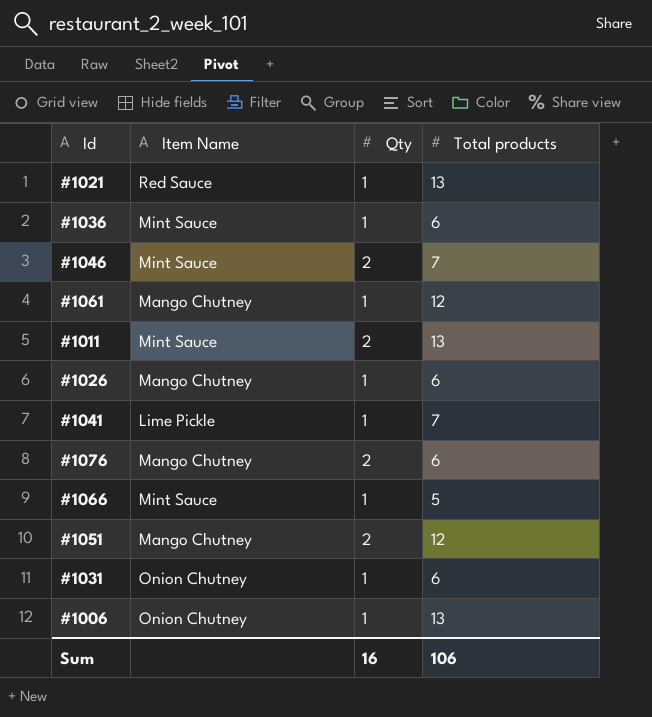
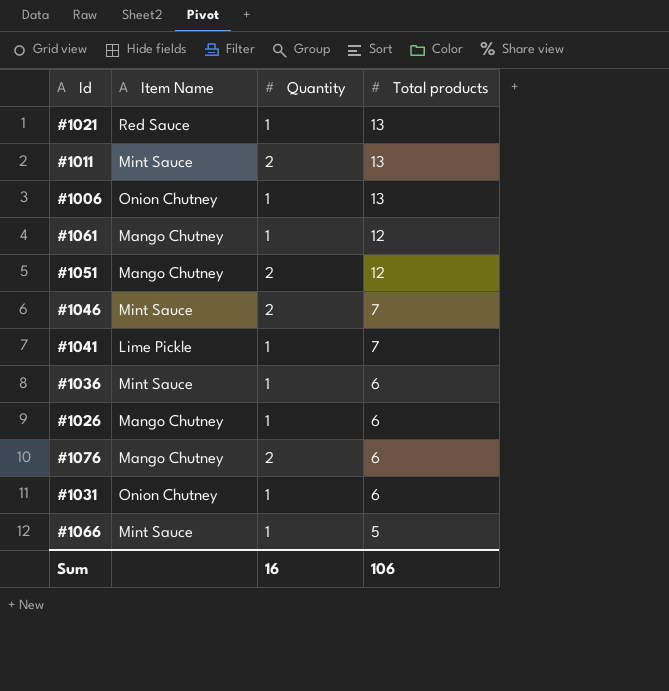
row order: none -> Total products descending
column name: Qty -> Quantity

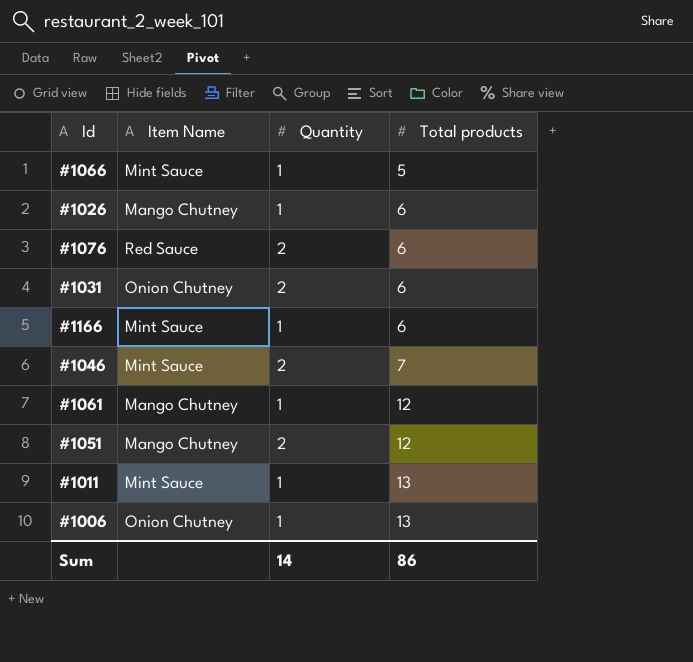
row order: Total products descending -> Total products ascending
row #1021: Red Sauce | 1 | 13 -> none
row #1041: Lime Pickle | 1 | 7 -> none
row #1036: Mint Sauce | 1 | 6 -> none
#1076 | Item Name: Mango Chutney -> Red Sauce
#1031 | Quantity: 1 -> 2
row #1166: none -> Mint Sauce | 1 | 6
#1011 | Quantity: 2 -> 1
Sum | Quantity: 16 -> 14
Sum | Total products: 106 -> 86

